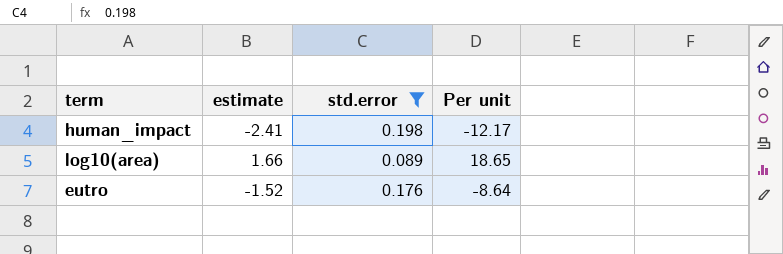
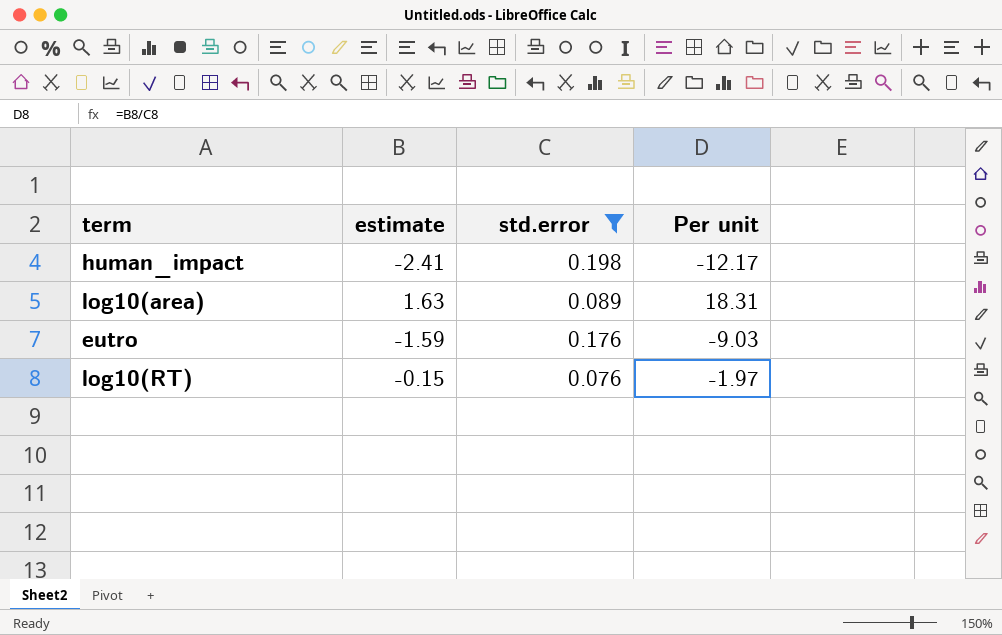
log10(area) | estimate: 1.66 -> 1.63
log10(area) | Per unit: 18.65 -> 18.31
eutro | estimate: -1.52 -> -1.59
eutro | Per unit: -8.64 -> -9.03
row log10(RT): none -> -0.15 | 0.076 | -1.97

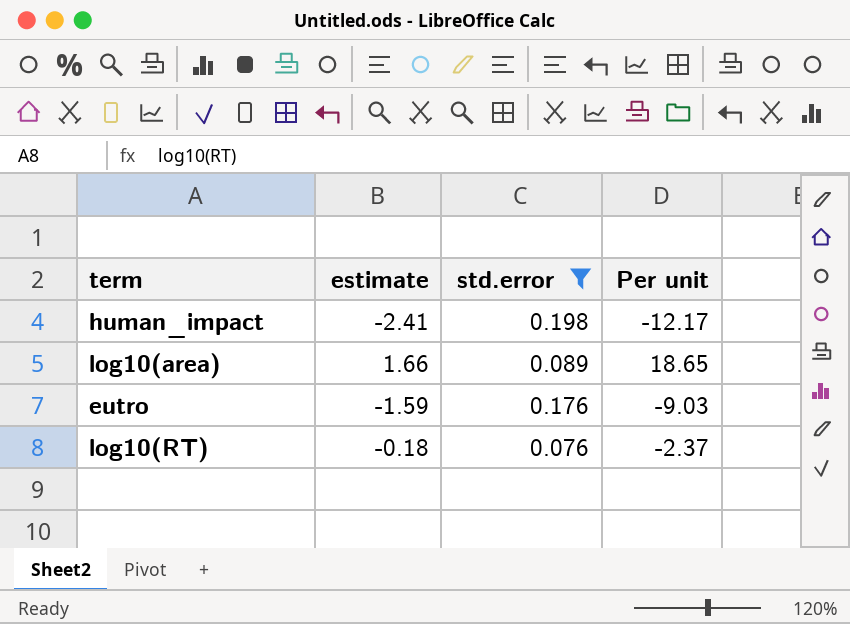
log10(area) | estimate: 1.63 -> 1.66
log10(area) | Per unit: 18.31 -> 18.65
log10(RT) | estimate: -0.15 -> -0.18
log10(RT) | Per unit: -1.97 -> -2.37

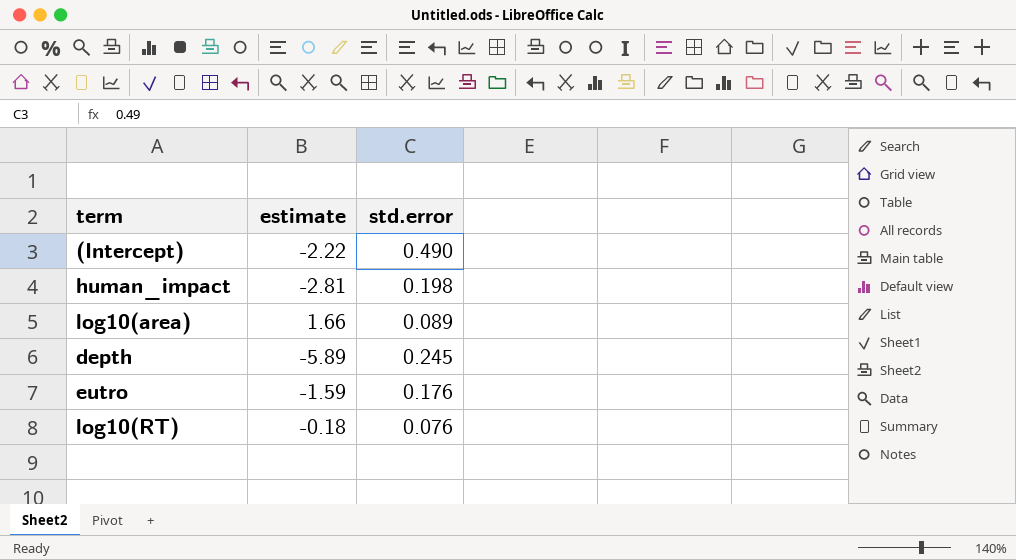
filter: std.error <= 0.198 -> none
column Per unit | formula: [estimate] / [std.error] -> none
human_impact | estimate: -2.41 -> -2.81

